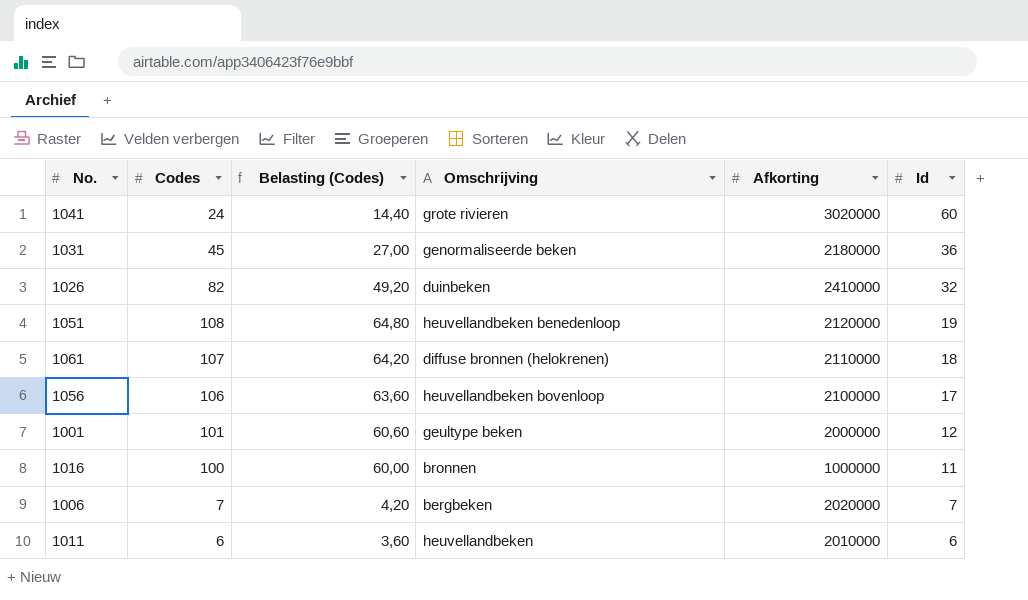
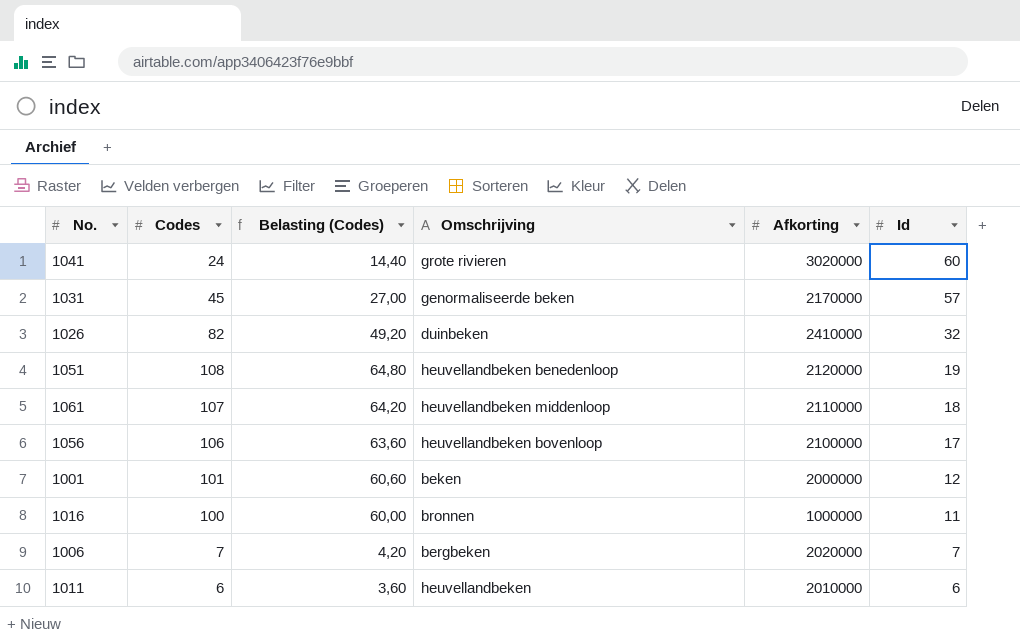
1031 | Afkorting: 2180000 -> 2170000
1031 | Id: 36 -> 57
1061 | Omschrijving: diffuse bronnen (helokrenen) -> heuvellandbeken middenloop
1001 | Omschrijving: geultype beken -> beken

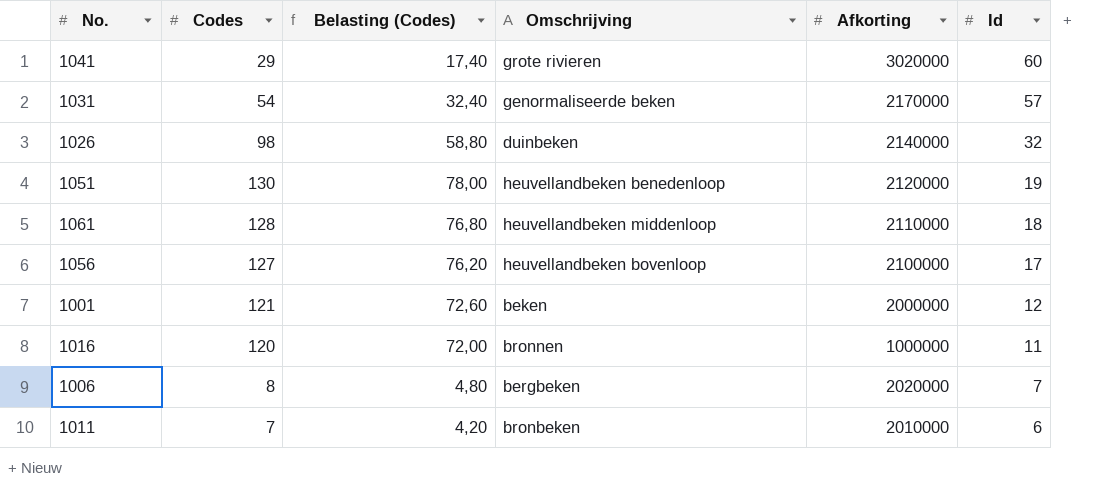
1041 | Codes: 24 -> 29
1041 | Belasting (Codes): 14,40 -> 17,40
1031 | Codes: 45 -> 54
1031 | Belasting (Codes): 27,00 -> 32,40
1026 | Codes: 82 -> 98
1026 | Belasting (Codes): 49,20 -> 58,80
1026 | Afkorting: 2410000 -> 2140000
1051 | Codes: 108 -> 130
1051 | Belasting (Codes): 64,80 -> 78,00
1061 | Codes: 107 -> 128
1061 | Belasting (Codes): 64,20 -> 76,80
1056 | Codes: 106 -> 127
1056 | Belasting (Codes): 63,60 -> 76,20
1001 | Codes: 101 -> 121
1001 | Belasting (Codes): 60,60 -> 72,60
1016 | Codes: 100 -> 120
1016 | Belasting (Codes): 60,00 -> 72,00
1006 | Codes: 7 -> 8
1006 | Belasting (Codes): 4,20 -> 4,80
1011 | Codes: 6 -> 7
1011 | Belasting (Codes): 3,60 -> 4,20
1011 | Omschrijving: heuvellandbeken -> bronbeken

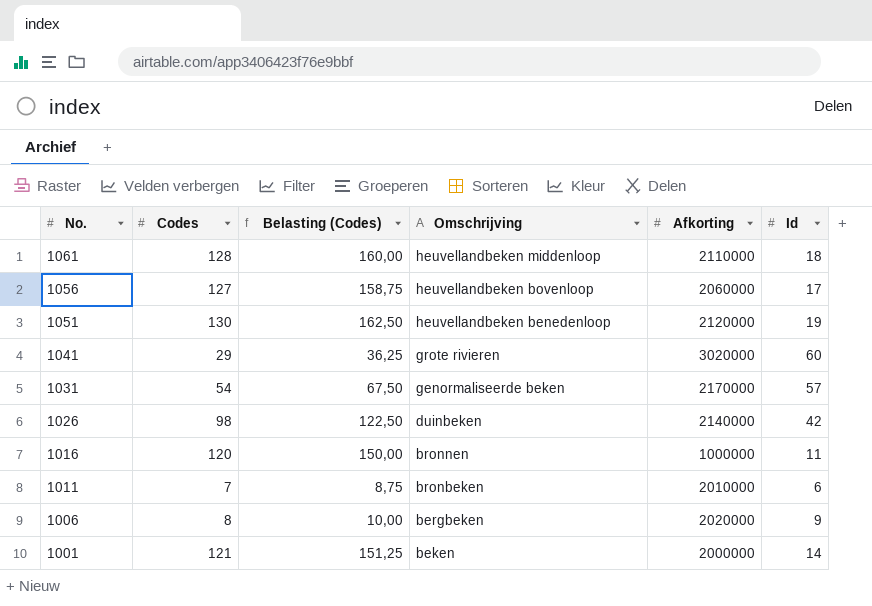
row order: Id descending -> No. descending
column Belasting (Codes) | formula: [Codes] * 0,6 -> [Codes] * 1,25
1056 | Afkorting: 2100000 -> 2060000
1026 | Id: 32 -> 42
1006 | Id: 7 -> 9
1001 | Id: 12 -> 14

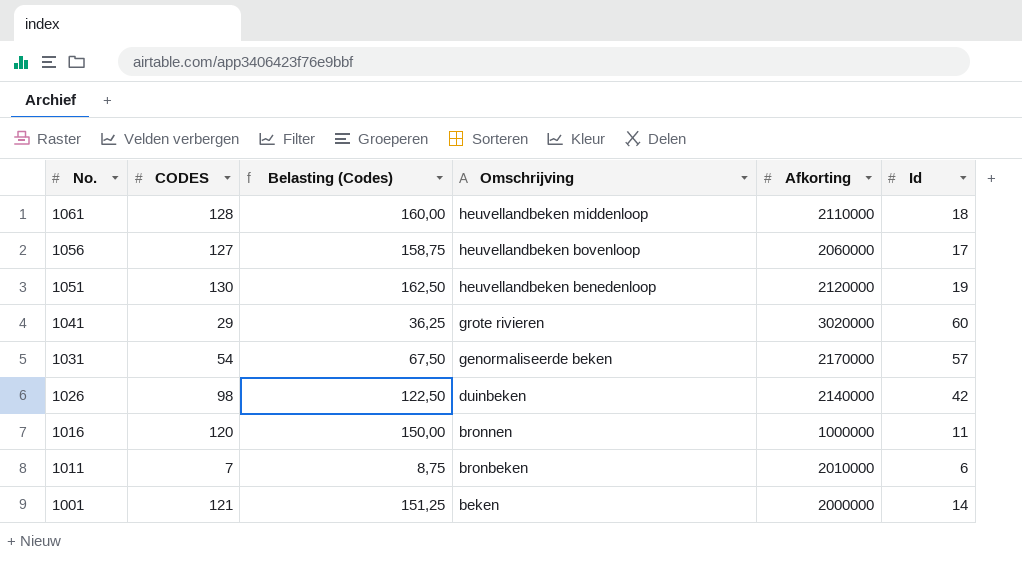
column name: Codes -> CODES
row 1006: 8 | 10,00 | bergbeken | 2020000 | 9 -> none

